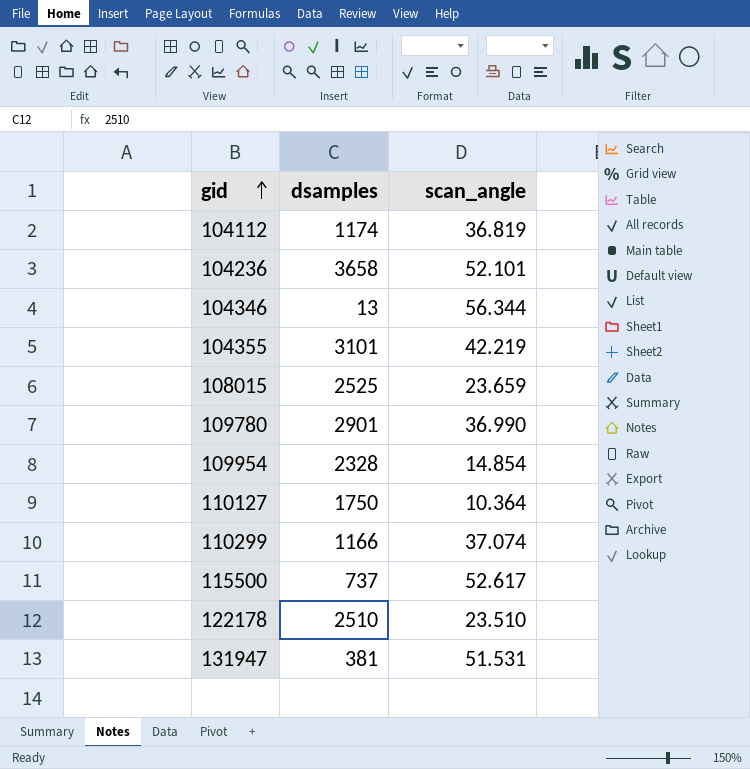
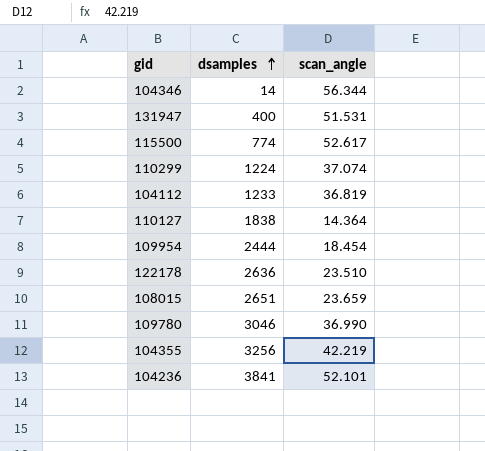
row order: gid ascending -> dsamples ascending
104346 | dsamples: 13 -> 14
131947 | dsamples: 381 -> 400
115500 | dsamples: 737 -> 774
110299 | dsamples: 1166 -> 1224
104112 | dsamples: 1174 -> 1233
110127 | dsamples: 1750 -> 1838
110127 | scan_angle: 10.364 -> 14.364
109954 | dsamples: 2328 -> 2444
109954 | scan_angle: 14.854 -> 18.454
122178 | dsamples: 2510 -> 2636
108015 | dsamples: 2525 -> 2651
109780 | dsamples: 2901 -> 3046
104355 | dsamples: 3101 -> 3256
104236 | dsamples: 3658 -> 3841

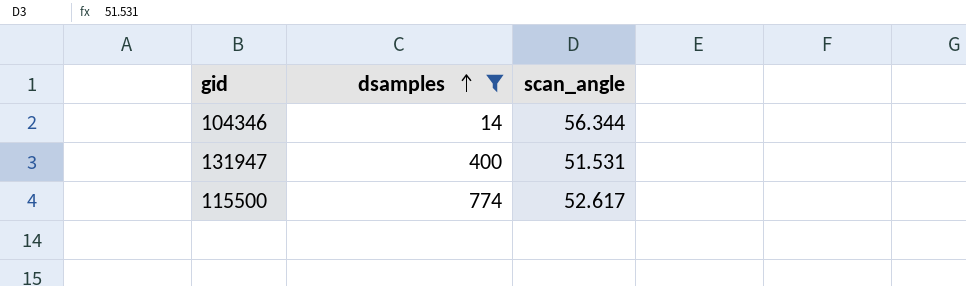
filter: none -> dsamples <= 774

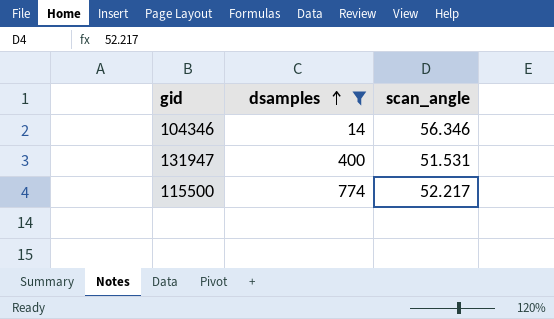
104346 | scan_angle: 56.344 -> 56.346
115500 | scan_angle: 52.617 -> 52.217

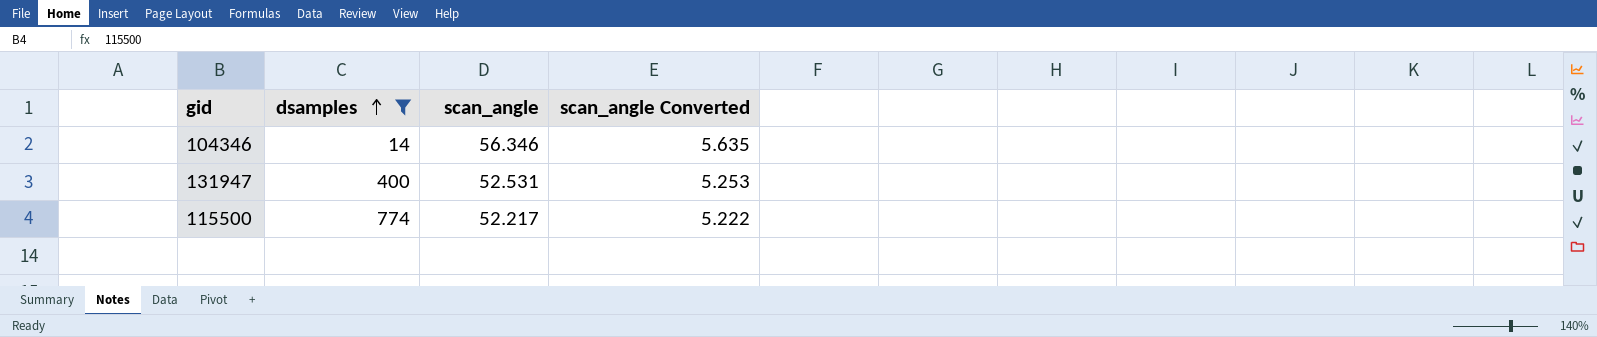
column scan_angle Converted | formula: none -> [scan_angle] * 0.1
131947 | scan_angle: 51.531 -> 52.531

